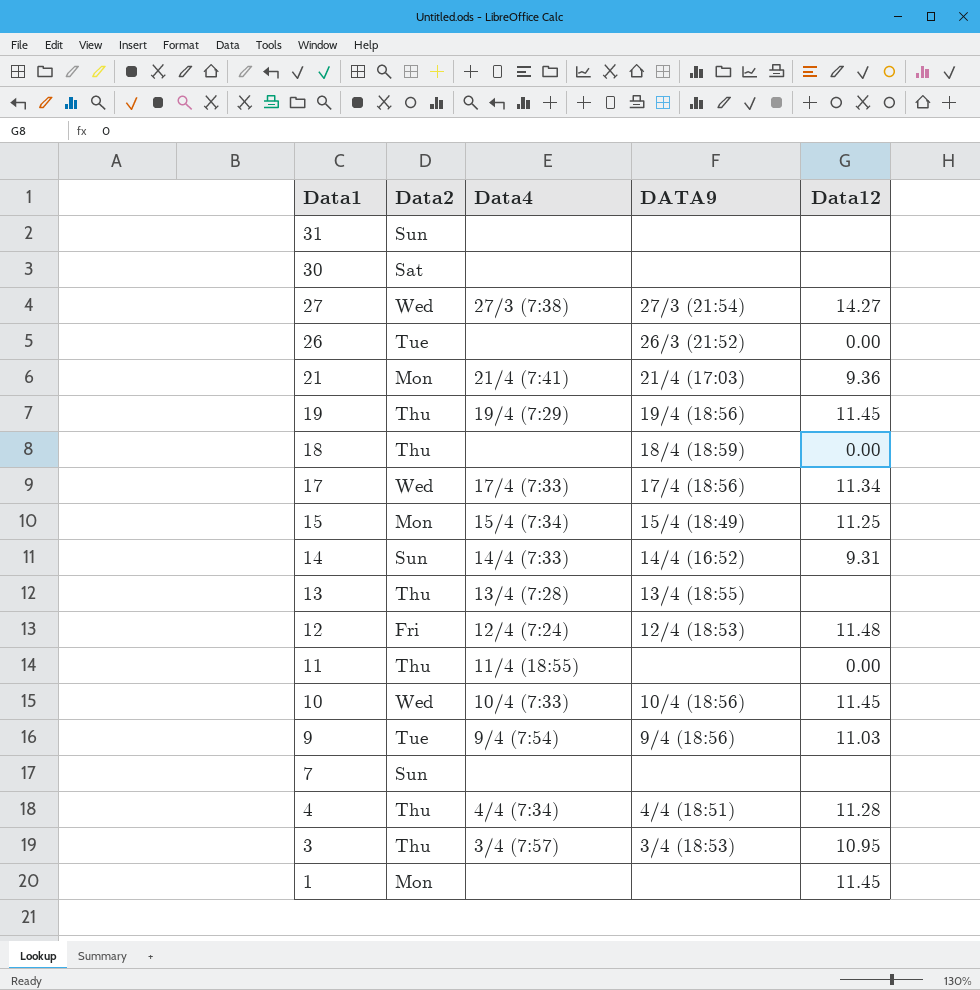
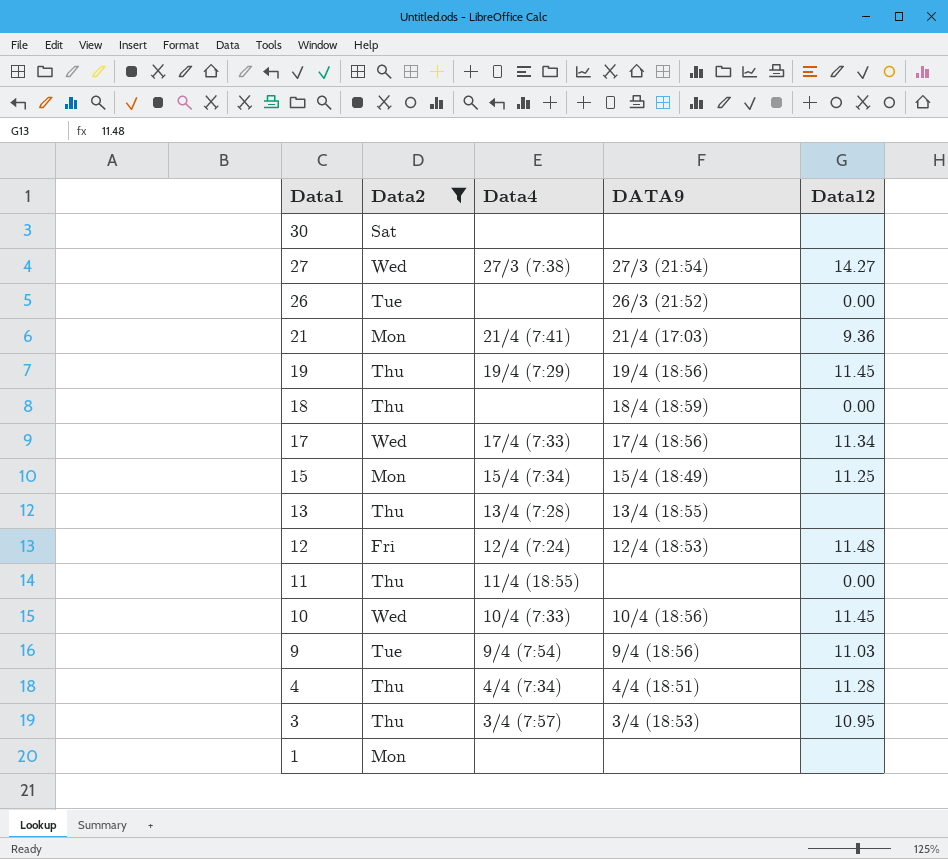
filter: none -> Data2 != Sun
1 | Data12: 11.45 -> none

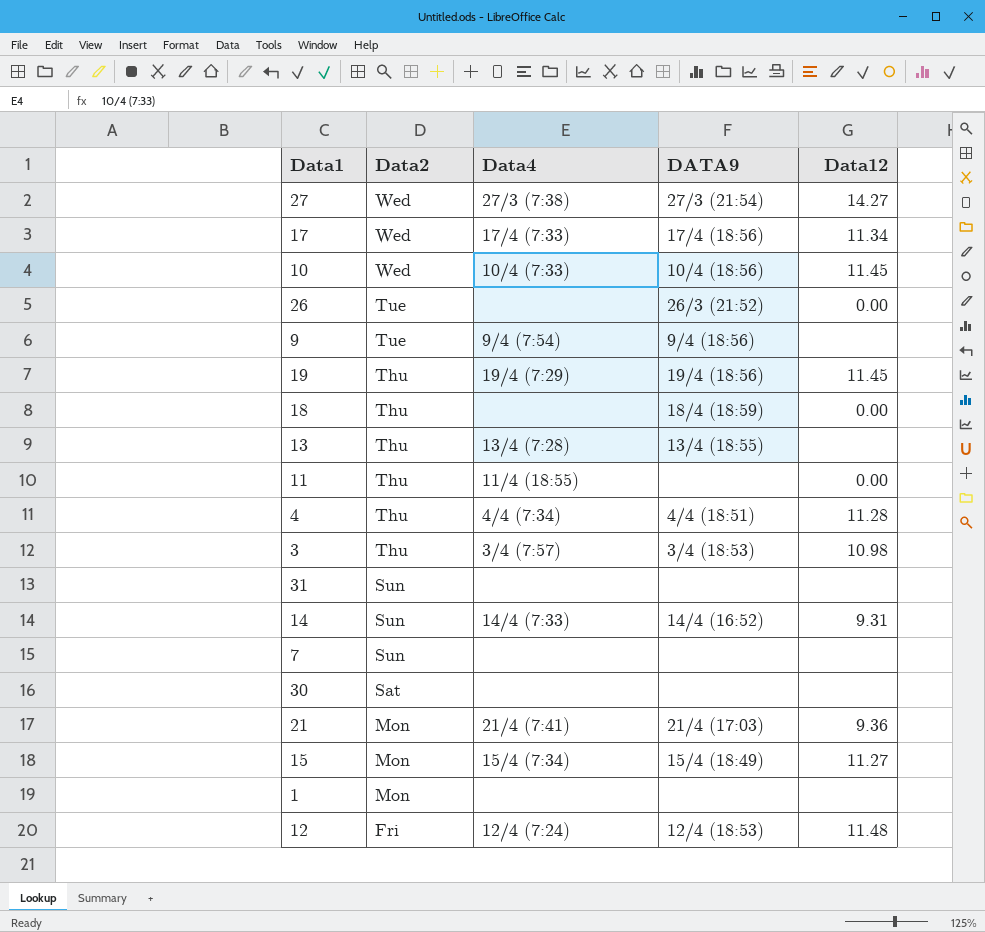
filter: Data2 != Sun -> none
row order: Data1 descending -> Data2 descending
9 | Data12: 11.03 -> none
3 | Data12: 10.95 -> 10.98
15 | Data12: 11.25 -> 11.27

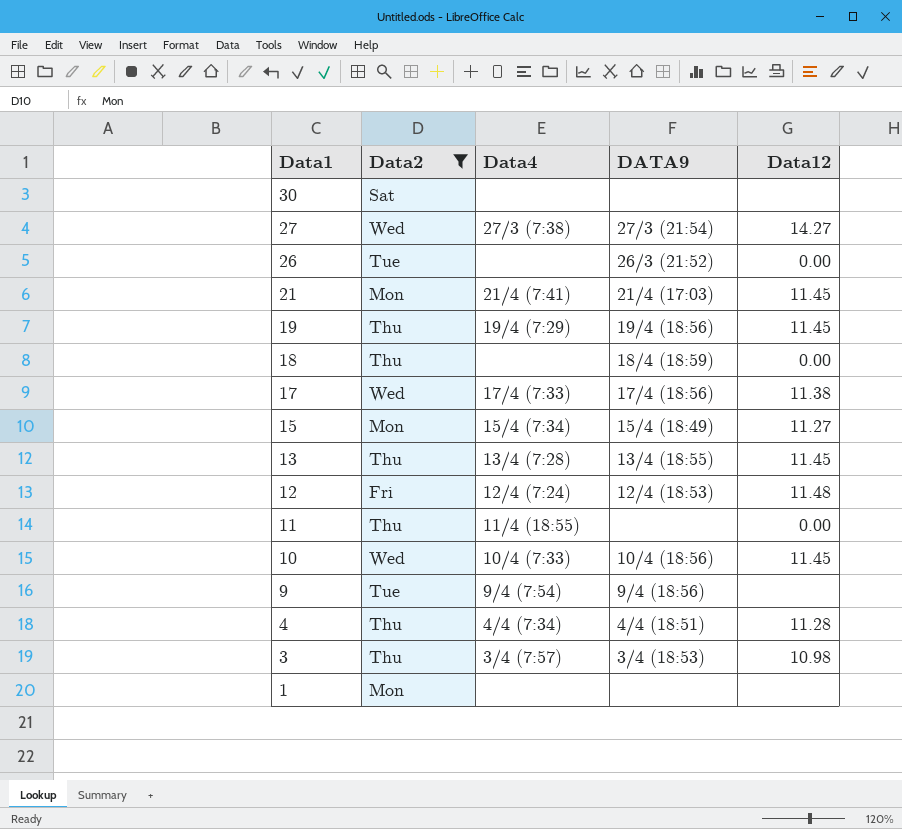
filter: none -> Data2 != Sun
row order: Data2 descending -> Data1 descending
21 | Data12: 9.36 -> 11.45
17 | Data12: 11.34 -> 11.38
13 | Data12: none -> 11.45

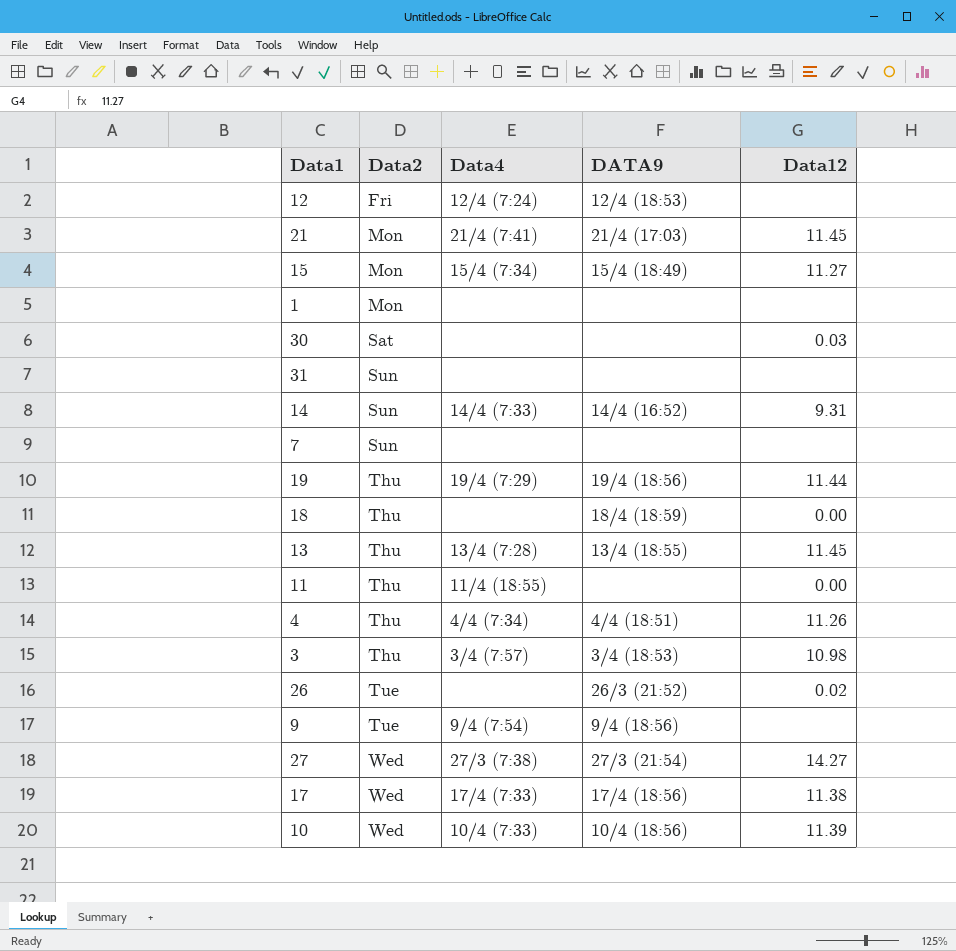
filter: Data2 != Sun -> none
row order: Data1 descending -> Data2 ascending
12 | Data12: 11.48 -> none
30 | Data12: none -> 0.03
19 | Data12: 11.45 -> 11.44
4 | Data12: 11.28 -> 11.26
26 | Data12: 0.00 -> 0.02
10 | Data12: 11.45 -> 11.39

